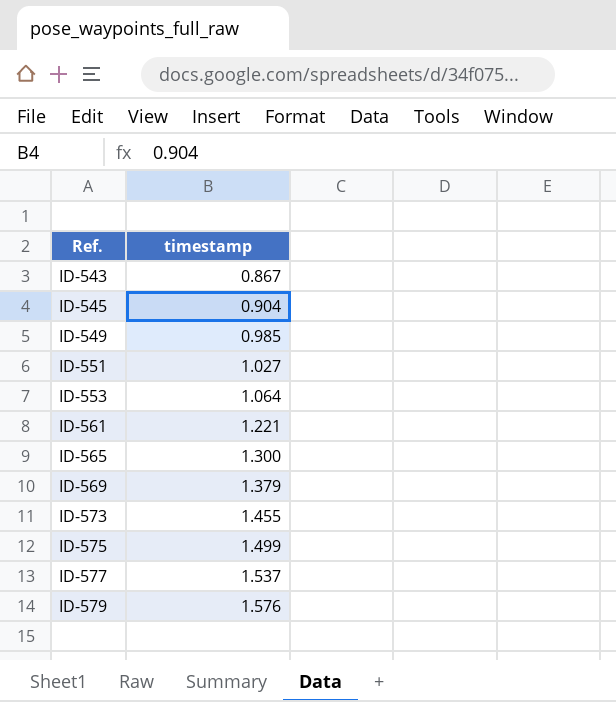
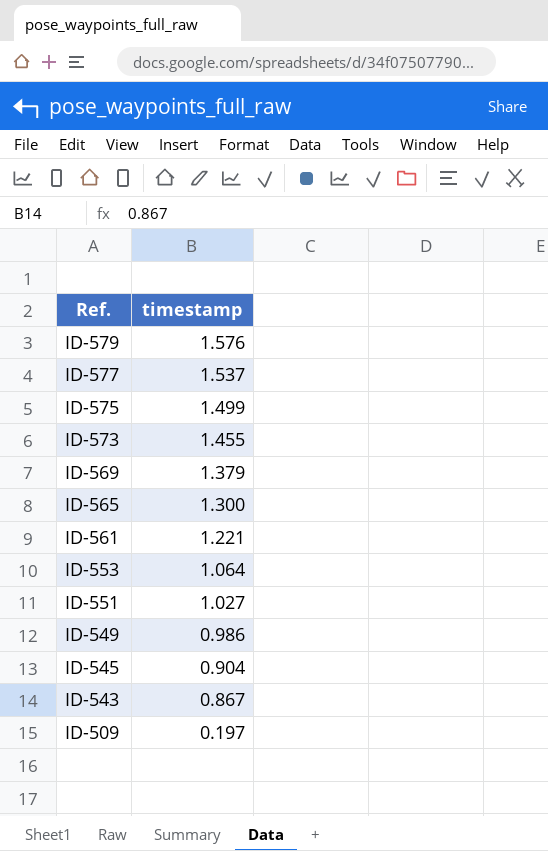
row order: Ref. ascending -> Ref. descending
ID-549 | timestamp: 0.985 -> 0.986
row ID-509: none -> 0.197

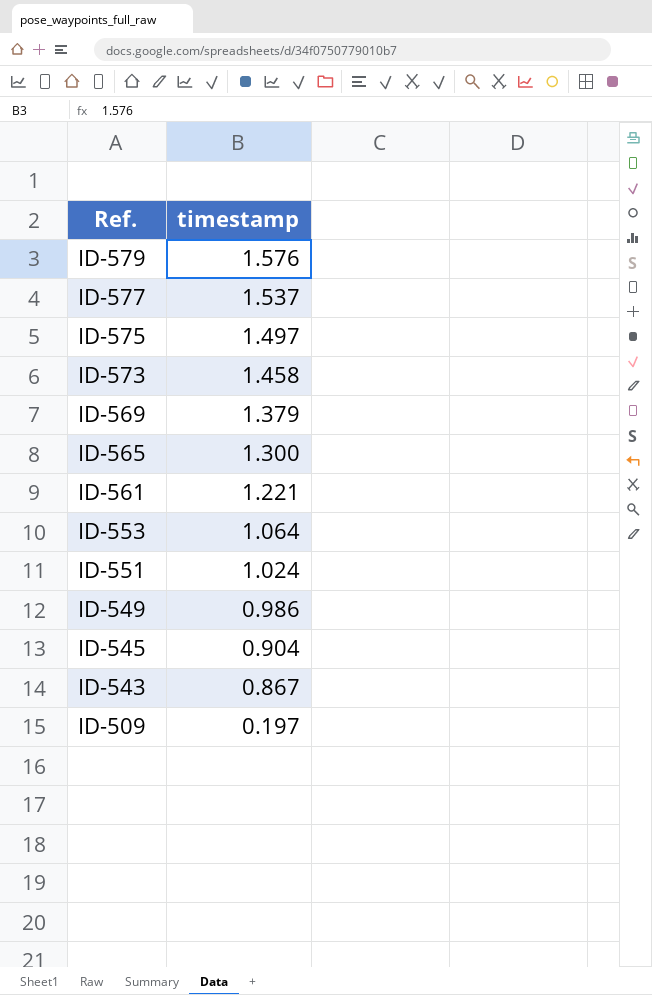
ID-575 | timestamp: 1.499 -> 1.497
ID-573 | timestamp: 1.455 -> 1.458
ID-551 | timestamp: 1.027 -> 1.024

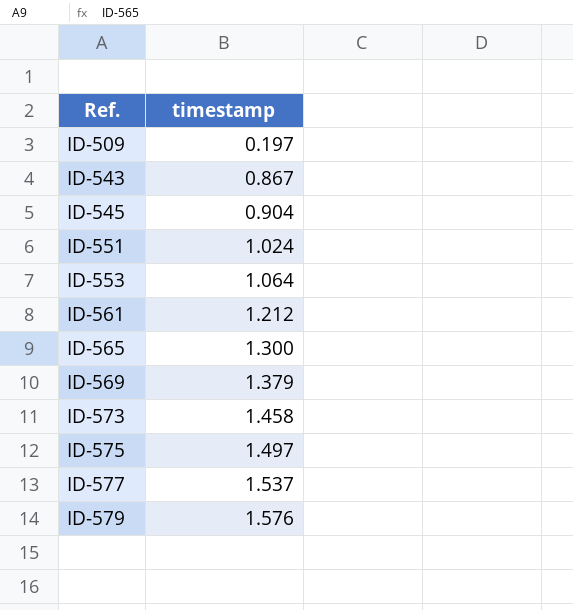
row order: Ref. descending -> Ref. ascending
row ID-549: 0.986 -> none
ID-561 | timestamp: 1.221 -> 1.212

